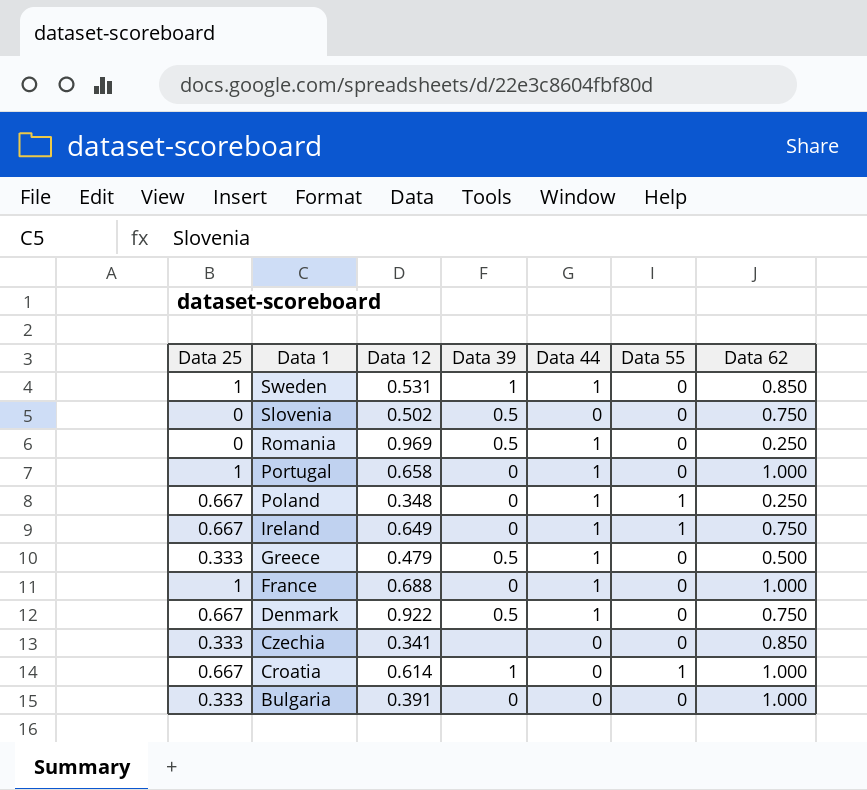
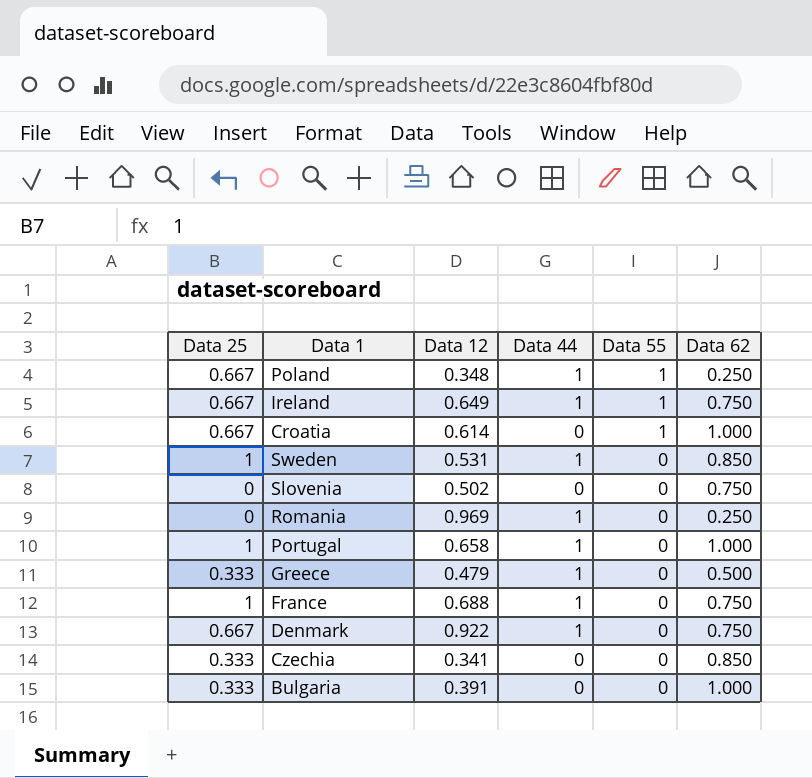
row order: Data 1 descending -> Data 55 descending
column Data 39 | position: 4 -> none
France | Data 62: 1.000 -> 0.750

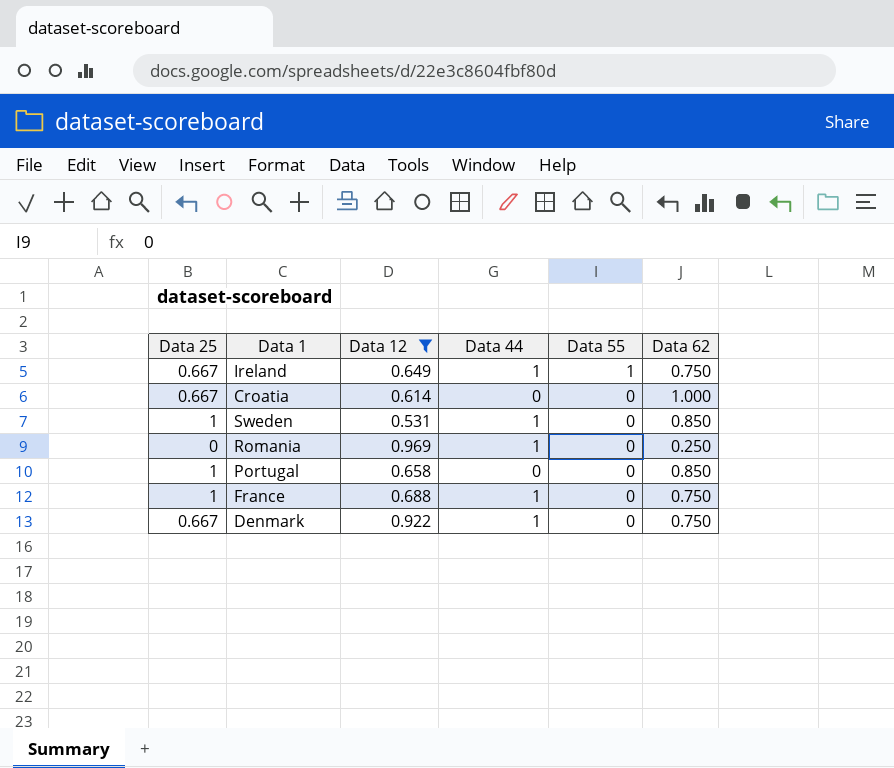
filter: none -> Data 12 >= 0.531
Croatia | Data 55: 1 -> 0
Portugal | Data 44: 1 -> 0
Portugal | Data 62: 1.000 -> 0.850

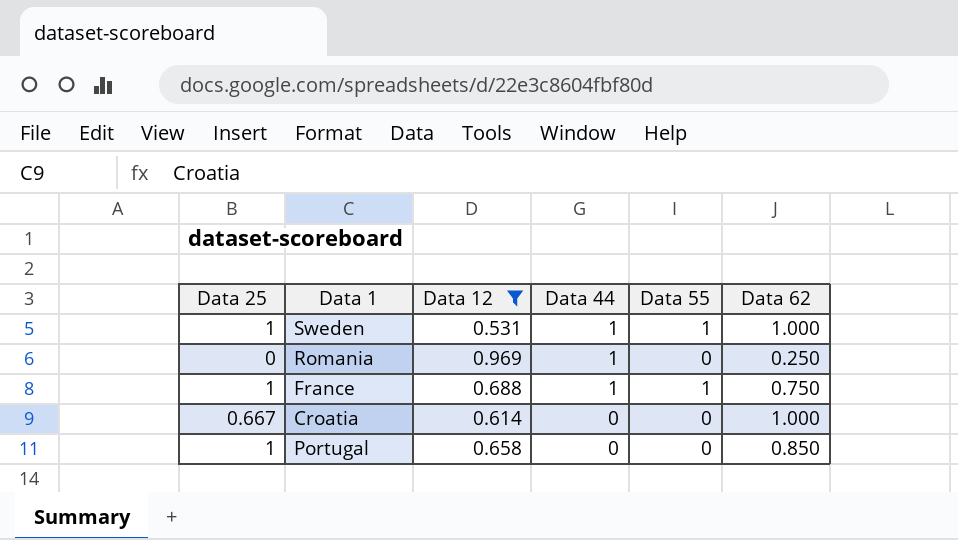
row order: Data 55 descending -> Data 44 descending
row Ireland: 0.667 | 0.649 | 1 | 1 | 0.750 -> none
row Denmark: 0.667 | 0.922 | 1 | 0 | 0.750 -> none
Sweden | Data 55: 0 -> 1
Sweden | Data 62: 0.850 -> 1.000
France | Data 55: 0 -> 1

